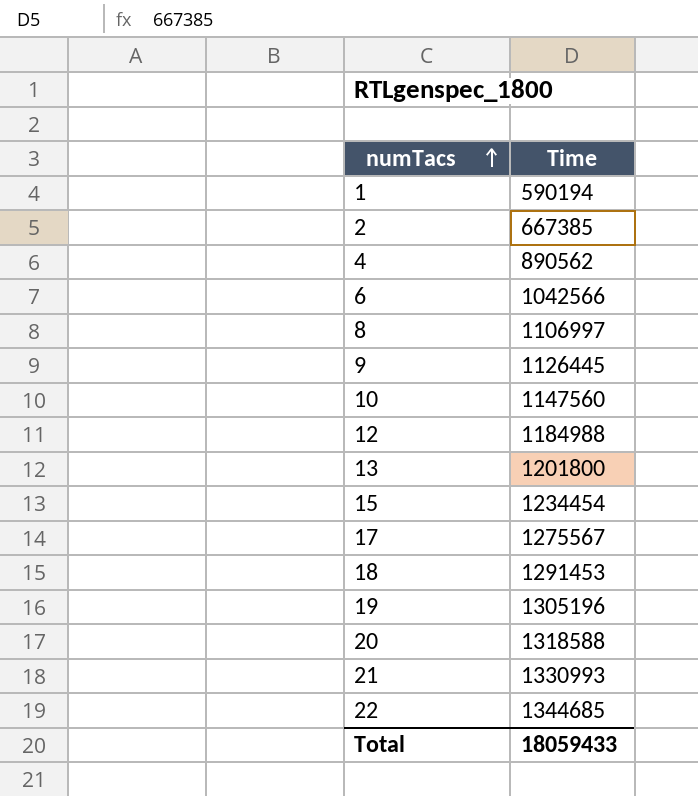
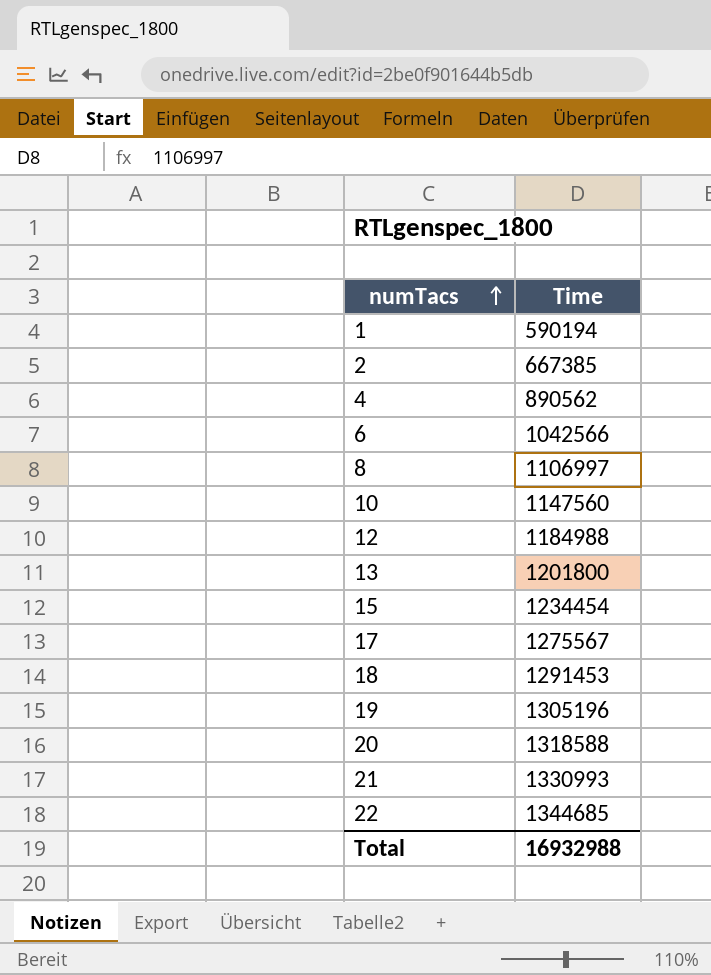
row 9: 1126445 -> none
Total | Time: 18059433 -> 16932988

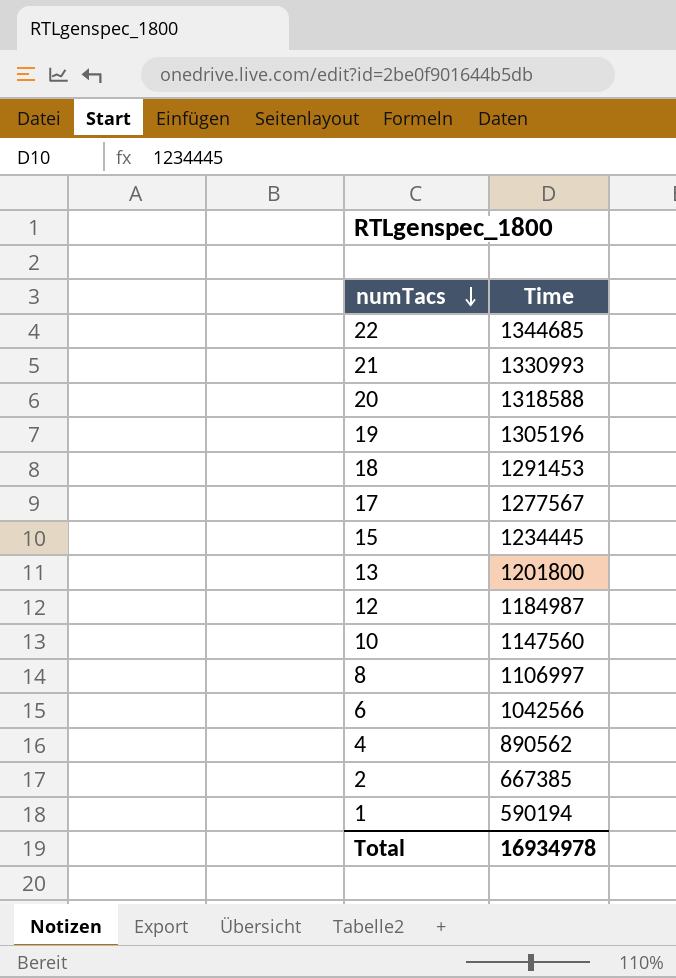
row order: numTacs ascending -> numTacs descending
17 | Time: 1275567 -> 1277567
15 | Time: 1234454 -> 1234445
12 | Time: 1184988 -> 1184987
Total | Time: 16932988 -> 16934978

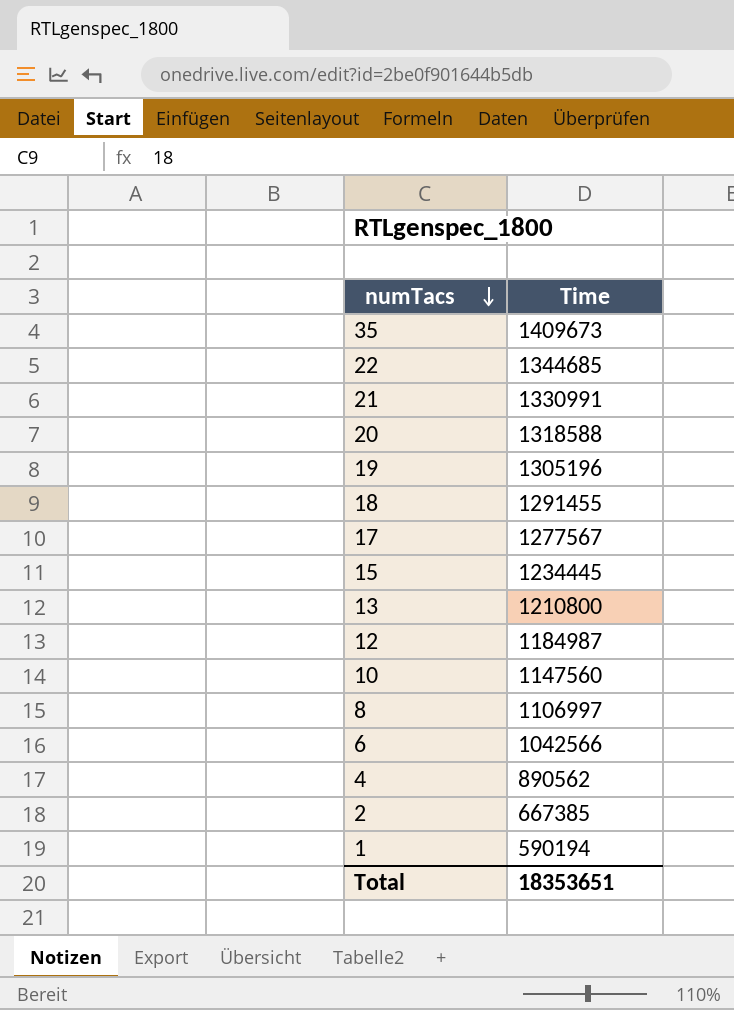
row 35: none -> 1409673
21 | Time: 1330993 -> 1330991
18 | Time: 1291453 -> 1291455
13 | Time: 1201800 -> 1210800
Total | Time: 16934978 -> 18353651

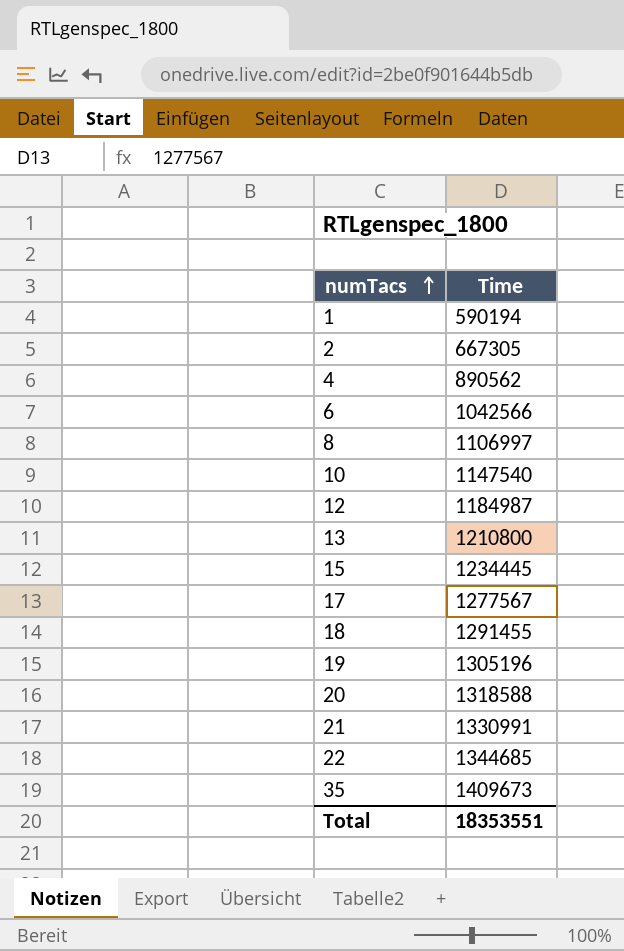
row order: numTacs descending -> numTacs ascending
2 | Time: 667385 -> 667305
10 | Time: 1147560 -> 1147540
Total | Time: 18353651 -> 18353551

